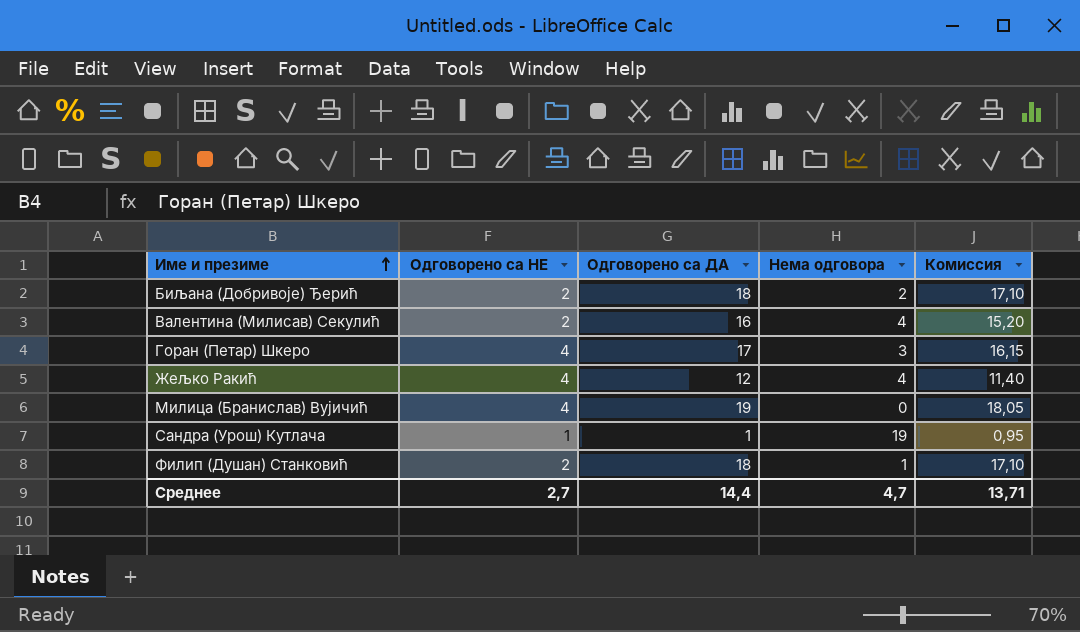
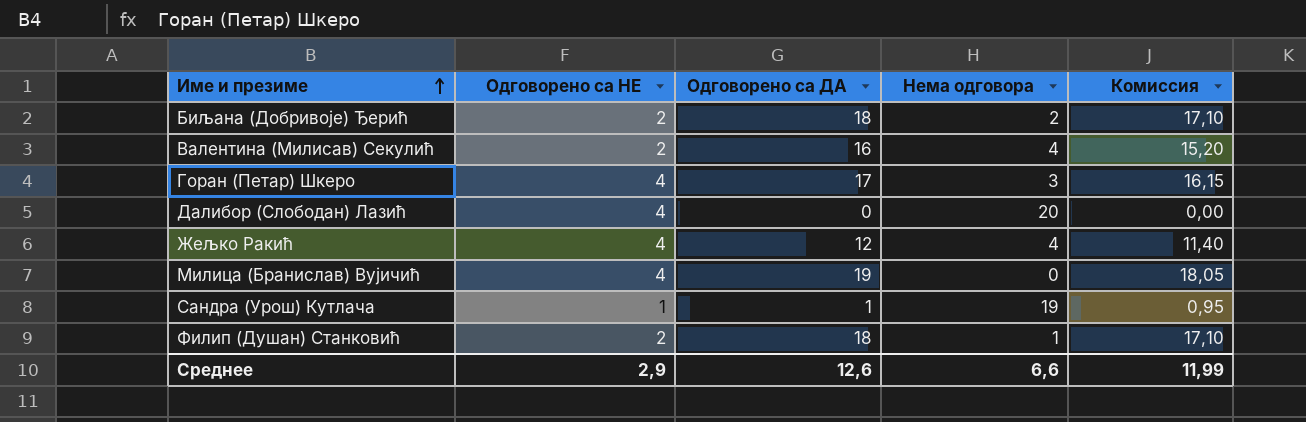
row Далибор (Слободан) Лазић: none -> 4 | 0 | 20 | 0,00
Среднее | Одговорено са НЕ: 2,7 -> 2,9
Среднее | Одговорено са ДА: 14,4 -> 12,6
Среднее | Нема одговора: 4,7 -> 6,6
Среднее | Комиссия: 13,71 -> 11,99

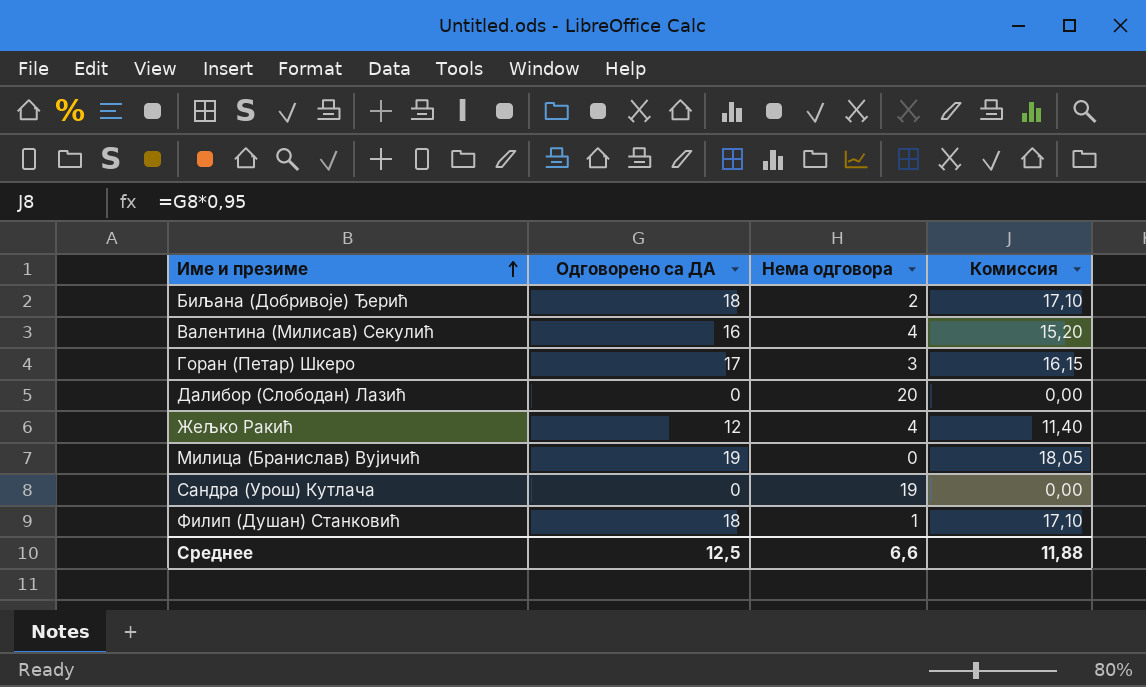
column Одговорено са НЕ | position: 2 -> none
Сандра (Урош) Кутлача | Одговорено са ДА: 1 -> 0
Сандра (Урош) Кутлача | Комиссия: 0,95 -> 0,00
Среднее | Одговорено са ДА: 12,6 -> 12,5
Среднее | Комиссия: 11,99 -> 11,88

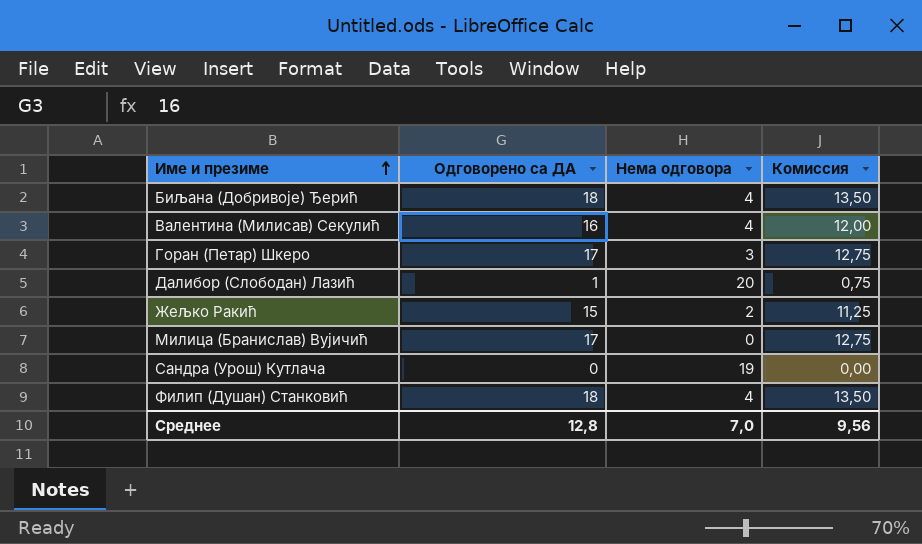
column Комиссия | formula: [Одговорено са ДА] * 0,95 -> [Одговорено са ДА] * 0,75
Биљана (Добривоје) Ђерић | Нема одговора: 2 -> 4
Далибор (Слободан) Лазић | Одговорено са ДА: 0 -> 1
Жељко Ракић | Одговорено са ДА: 12 -> 15
Жељко Ракић | Нема одговора: 4 -> 2
Милица (Бранислав) Вујичић | Одговорено са ДА: 19 -> 17
Филип (Душан) Станковић | Нема одговора: 1 -> 4
Среднее | Одговорено са ДА: 12,5 -> 12,8
Среднее | Нема одговора: 6,6 -> 7,0
Среднее | Комиссия: 11,88 -> 9,56

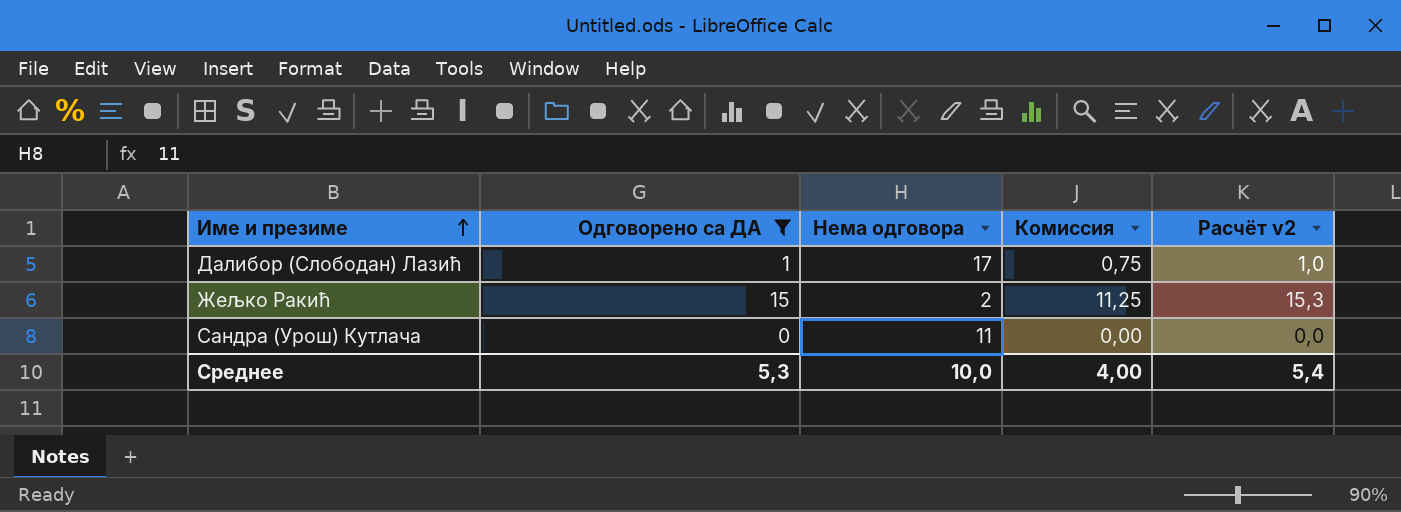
filter: none -> Одговорено са ДА <= 15
column Расчёт v2 | formula: none -> [Одговорено са ДА] * 1,02
Далибор (Слободан) Лазић | Нема одговора: 20 -> 17
Сандра (Урош) Кутлача | Нема одговора: 19 -> 11
Среднее | Одговорено са ДА: 12,8 -> 5,3
Среднее | Нема одговора: 7,0 -> 10,0
Среднее | Комиссия: 9,56 -> 4,00

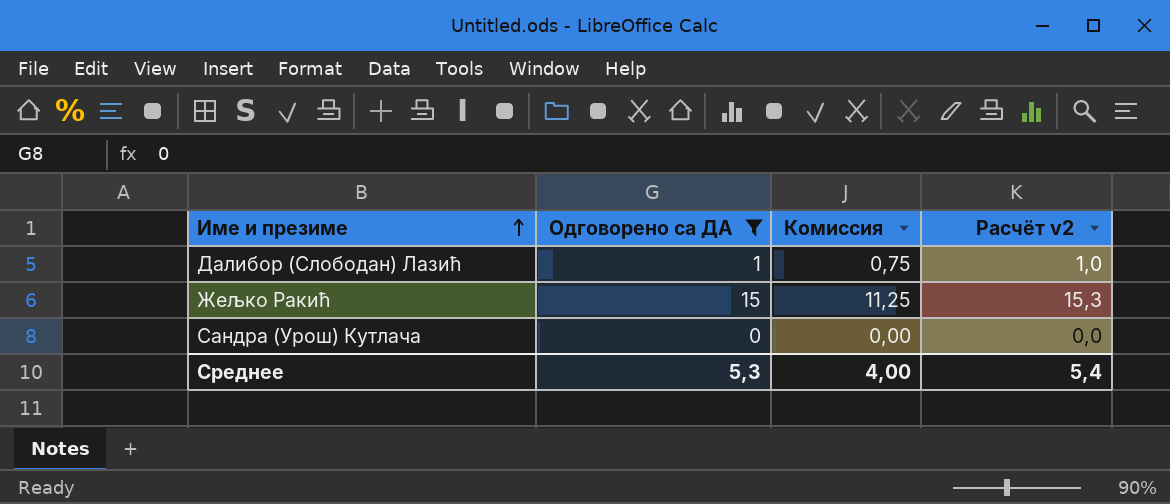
column Нема одговора | position: 3 -> none

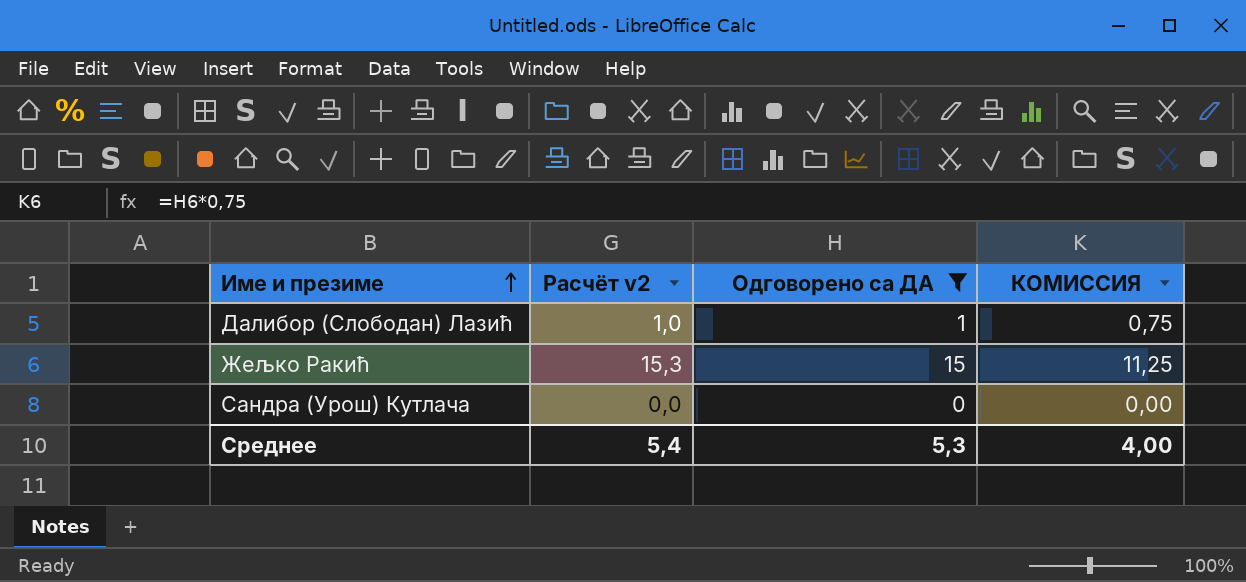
column Расчёт v2 | position: 4 -> 2
column name: Комиссия -> КОМИССИЯ

